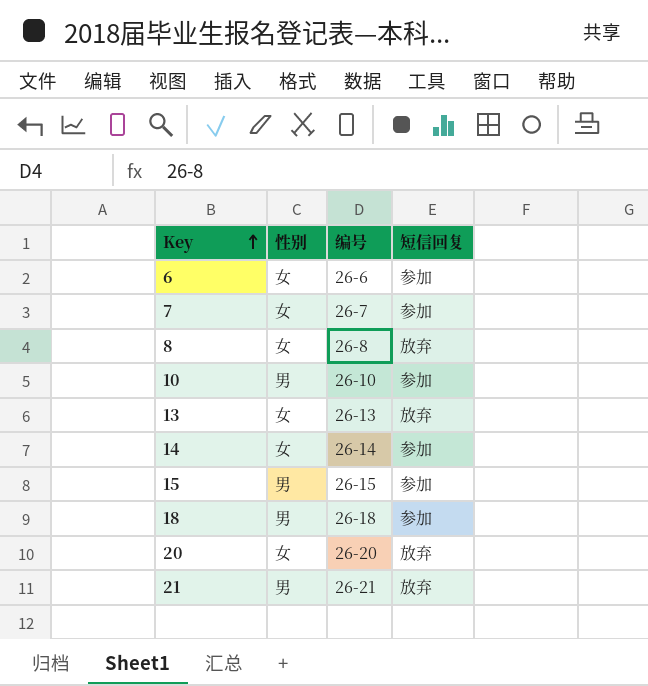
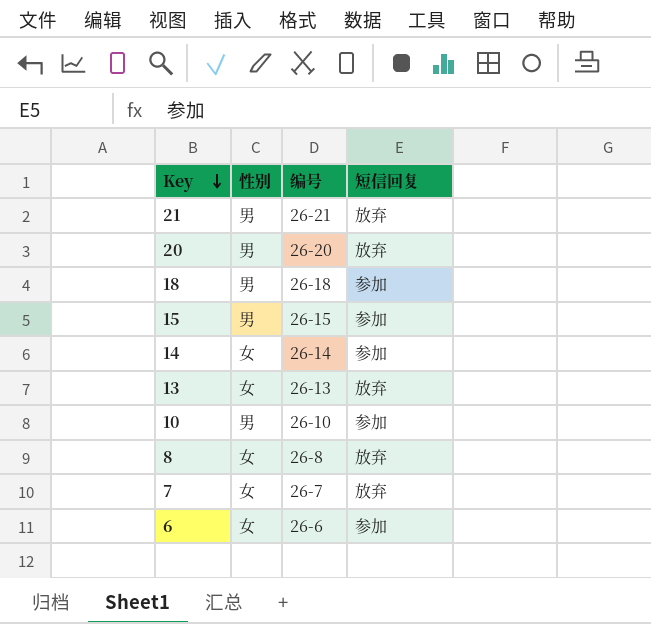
row order: Key ascending -> Key descending
20 | 性别: 女 -> 男
7 | 短信回复: 参加 -> 放弃

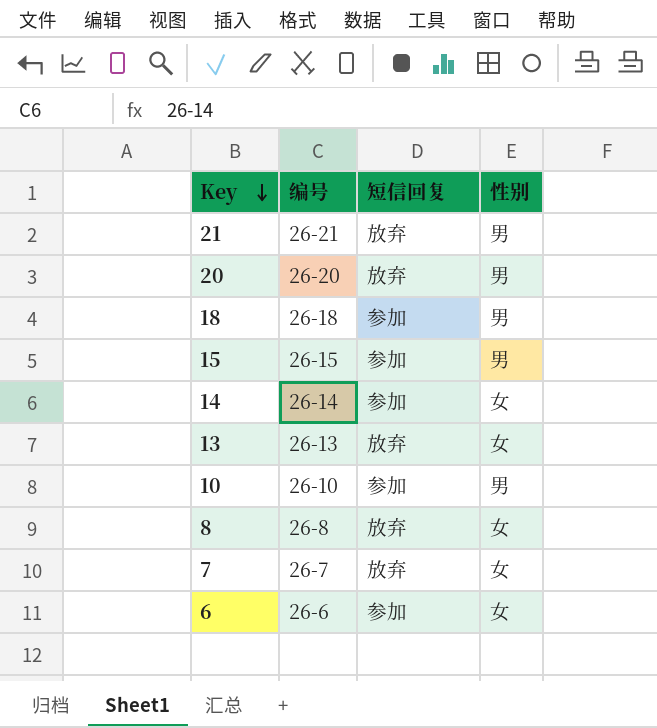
column 性别 | position: 2 -> 4

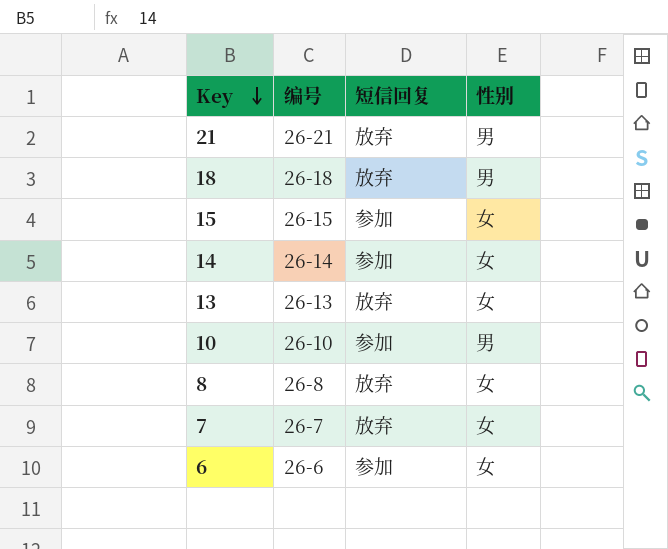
row 20: 26-20 | 放弃 | 男 -> none
18 | 短信回复: 参加 -> 放弃
15 | 性别: 男 -> 女

